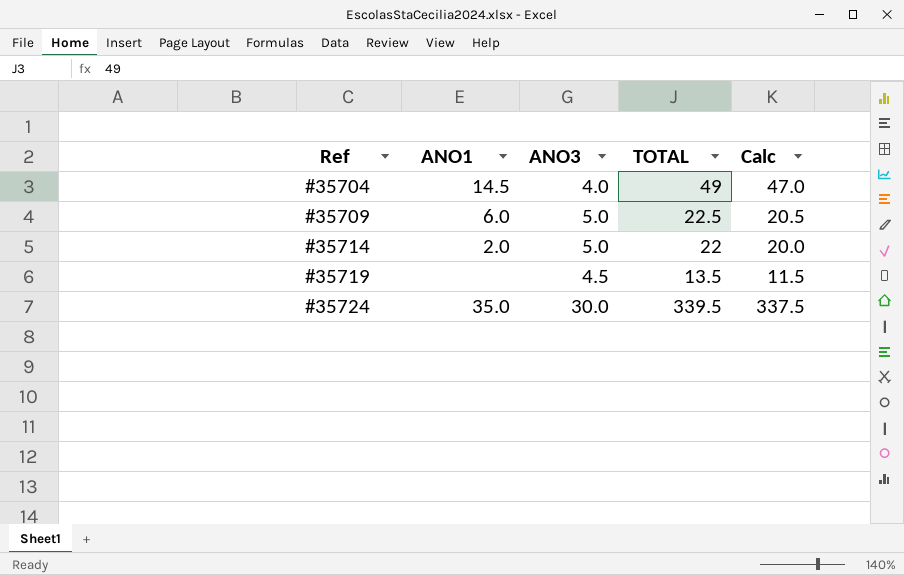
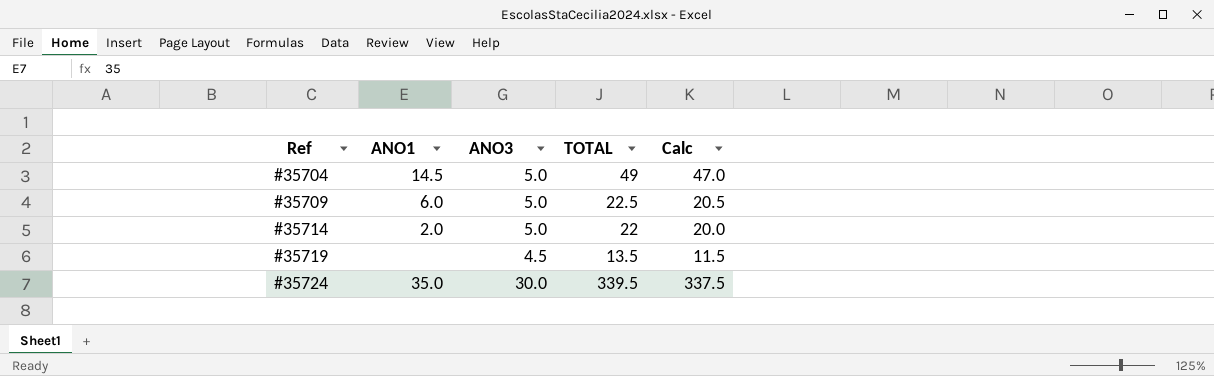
#35704 | ANO3: 4.0 -> 5.0

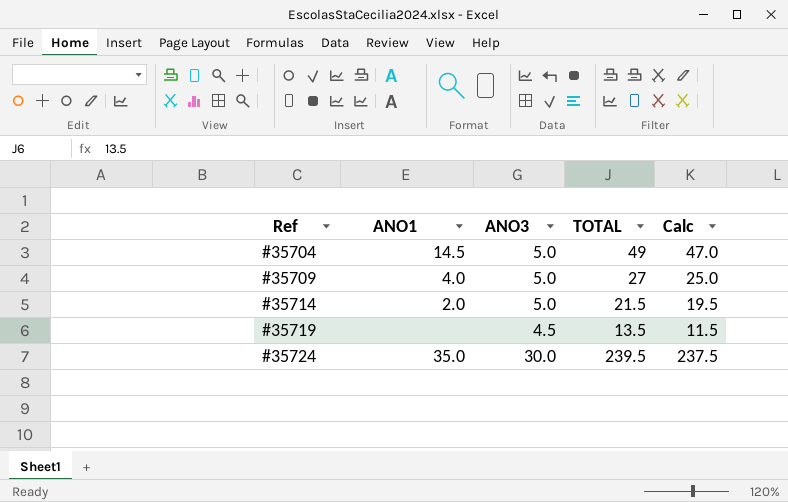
#35709 | ANO1: 6.0 -> 4.0
#35709 | TOTAL: 22.5 -> 27
#35709 | Calc: 20.5 -> 25.0
#35714 | TOTAL: 22 -> 21.5
#35714 | Calc: 20.0 -> 19.5
#35724 | TOTAL: 339.5 -> 239.5
#35724 | Calc: 337.5 -> 237.5

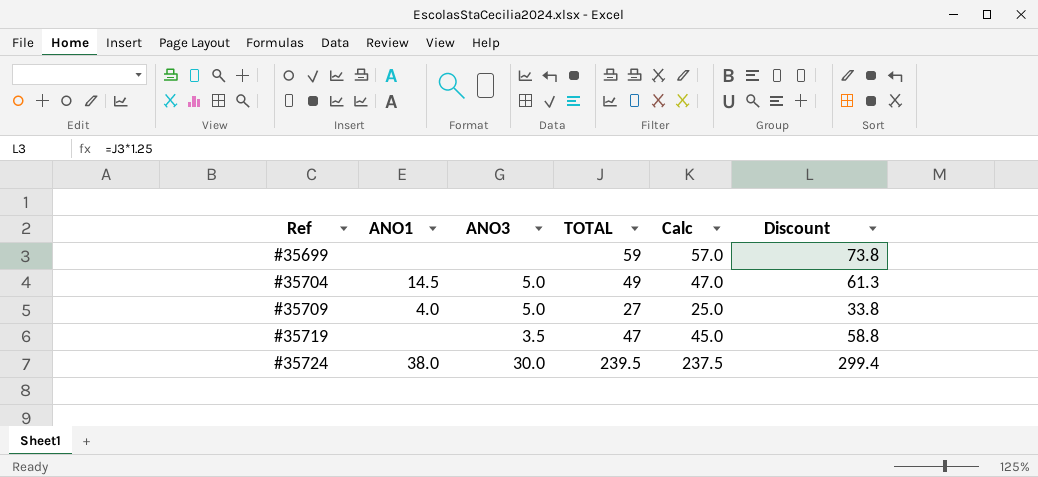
column Discount | formula: none -> [TOTAL] * 1.25
row #35714: 2.0 | 5.0 | 21.5 | 19.5 -> none
row #35699: none -> none | none | 59 | 57.0 | 73.8
#35719 | ANO3: 4.5 -> 3.5
#35719 | TOTAL: 13.5 -> 47
#35719 | Calc: 11.5 -> 45.0
#35724 | ANO1: 35.0 -> 38.0

